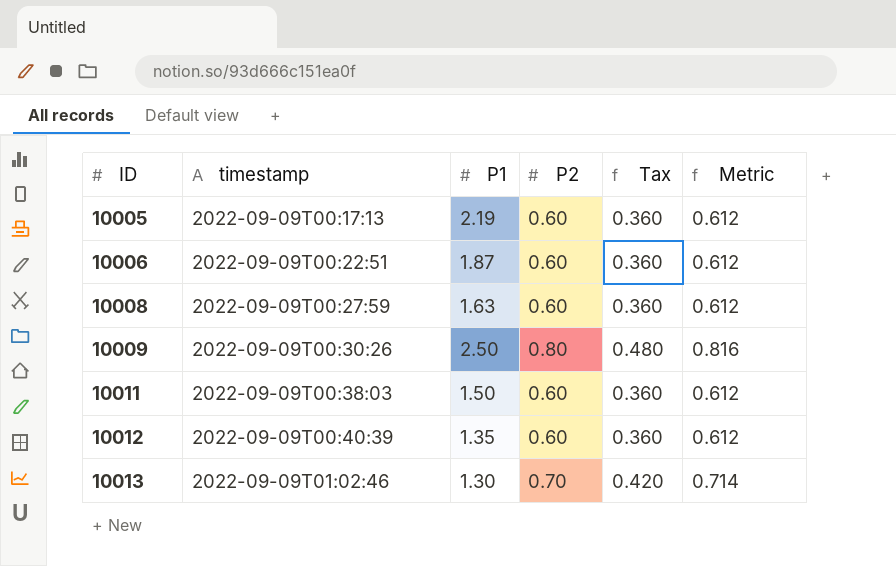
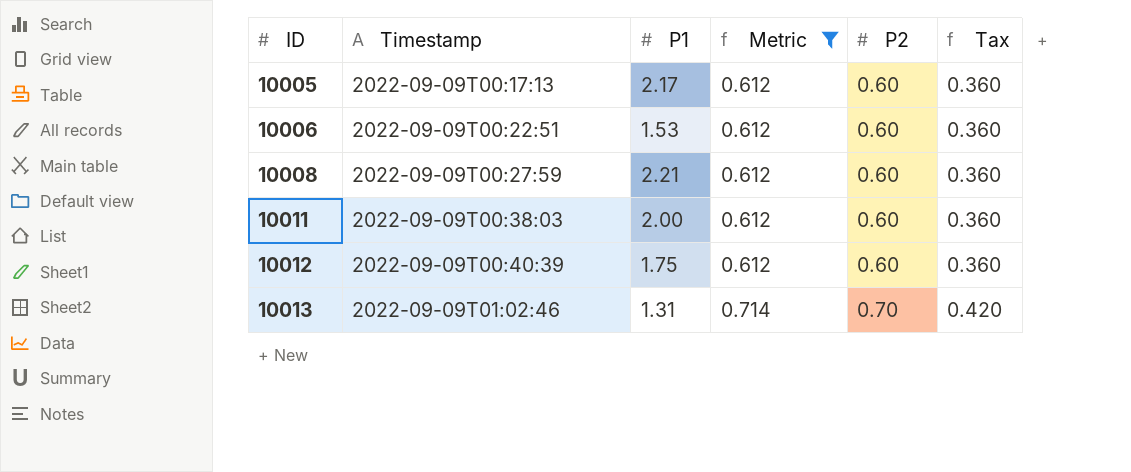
filter: none -> Metric != 0.816
column name: timestamp -> Timestamp
column Metric | position: 6 -> 4
10005 | P1: 2.19 -> 2.17
10006 | P1: 1.87 -> 1.53
10008 | P1: 1.63 -> 2.21
10011 | P1: 1.50 -> 2.00
10012 | P1: 1.35 -> 1.75
10013 | P1: 1.30 -> 1.31

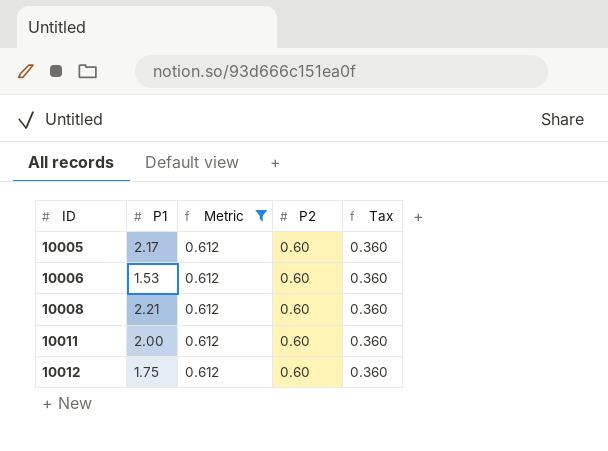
column Timestamp | position: 2 -> none
row 10013: 2022-09-09T01:02:46 | 1.31 | 0.714 | 0.70 | 0.420 -> none

